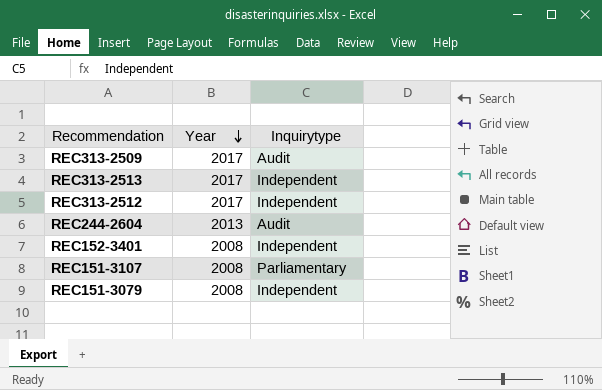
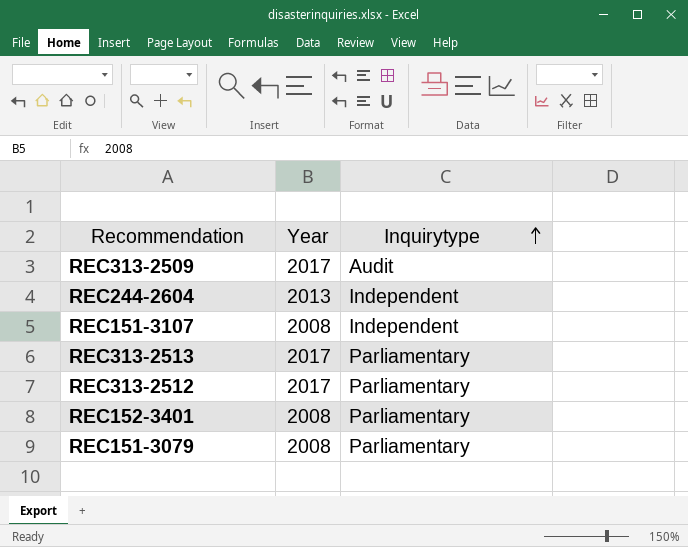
row order: Year descending -> Inquirytype ascending
REC244-2604 | Inquirytype: Audit -> Independent
REC151-3107 | Inquirytype: Parliamentary -> Independent
REC313-2513 | Inquirytype: Independent -> Parliamentary
REC313-2512 | Inquirytype: Independent -> Parliamentary
REC152-3401 | Inquirytype: Independent -> Parliamentary
REC151-3079 | Inquirytype: Independent -> Parliamentary

